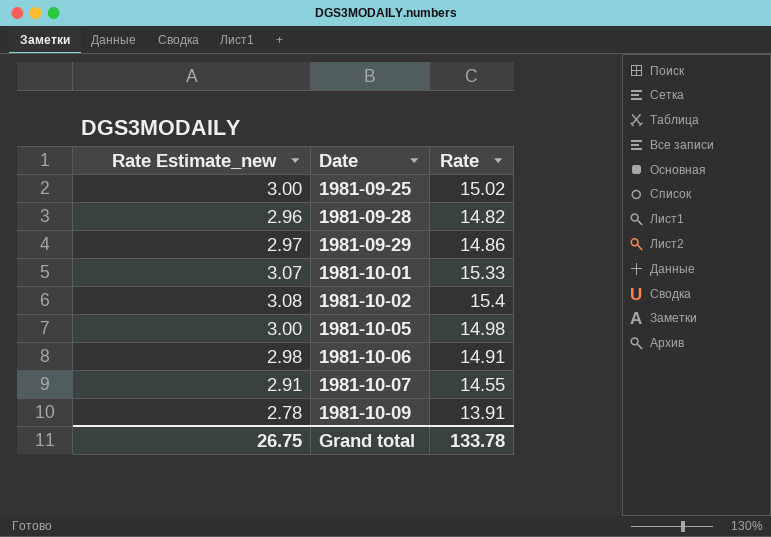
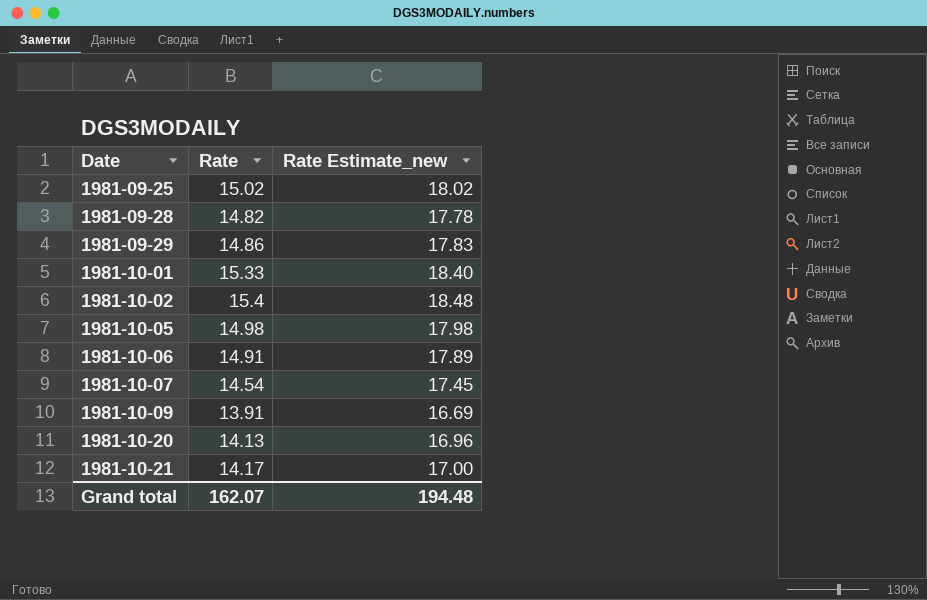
column Rate Estimate_new | formula: [Rate] * 0.2 -> [Rate] * 1.2
column Rate Estimate_new | position: 1 -> 3
1981-10-07 | Rate: 14.55 -> 14.54
row 1981-10-20: none -> 14.13 | 16.96
row 1981-10-21: none -> 14.17 | 17.00
Grand total | Rate: 133.78 -> 162.07
Grand total | Rate Estimate_new: 26.75 -> 194.48

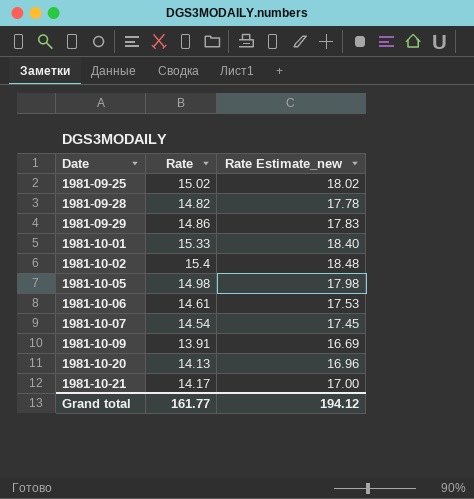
1981-10-06 | Rate: 14.91 -> 14.61
1981-10-06 | Rate Estimate_new: 17.89 -> 17.53
Grand total | Rate: 162.07 -> 161.77
Grand total | Rate Estimate_new: 194.48 -> 194.12

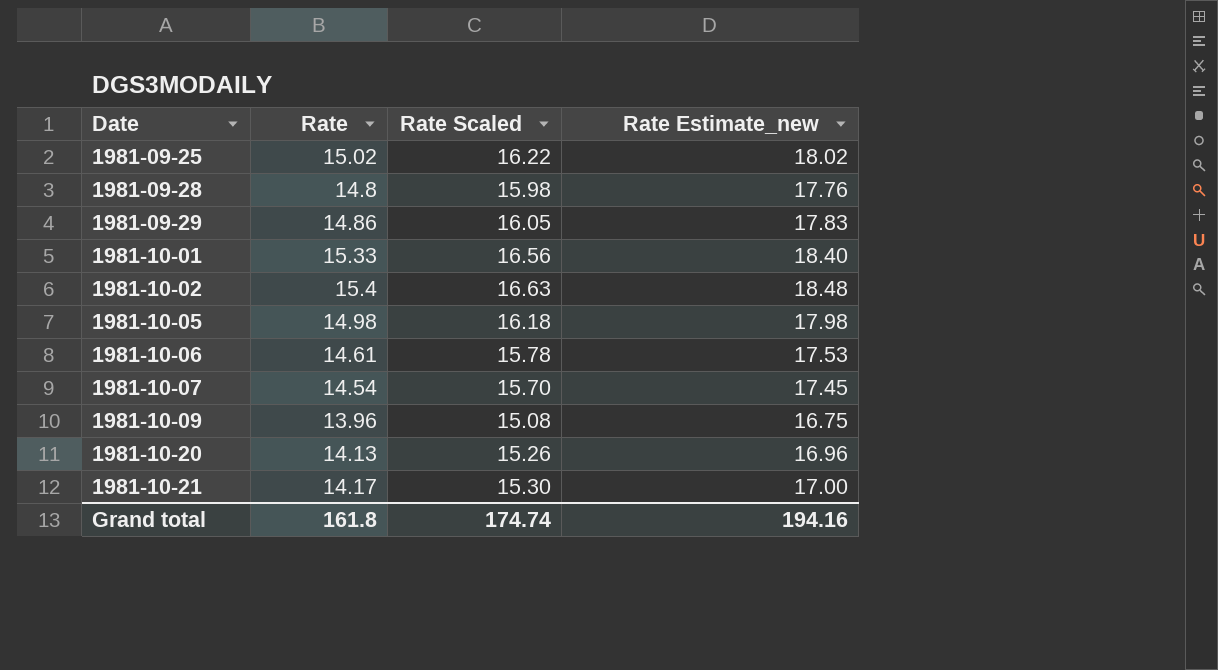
column Rate Scaled | formula: none -> [Rate] * 1.08
1981-09-28 | Rate: 14.82 -> 14.8
1981-09-28 | Rate Estimate_new: 17.78 -> 17.76
1981-10-09 | Rate: 13.91 -> 13.96
1981-10-09 | Rate Estimate_new: 16.69 -> 16.75
Grand total | Rate: 161.77 -> 161.8
Grand total | Rate Estimate_new: 194.12 -> 194.16

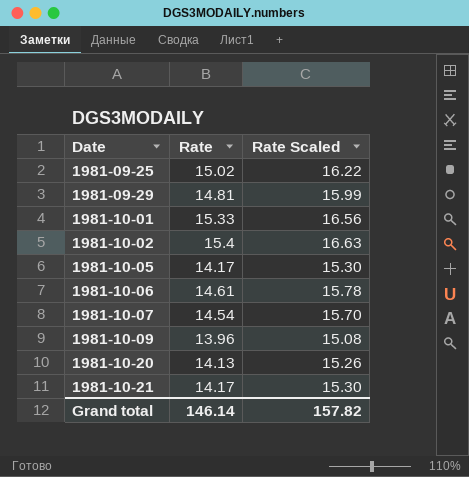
column Rate Estimate_new | formula: [Rate] * 1.2 -> none
row 1981-09-28: 14.8 | 15.98 | 17.76 -> none
1981-09-29 | Rate: 14.86 -> 14.81
1981-09-29 | Rate Scaled: 16.05 -> 15.99
1981-10-05 | Rate: 14.98 -> 14.17
1981-10-05 | Rate Scaled: 16.18 -> 15.30
Grand total | Rate: 161.8 -> 146.14
Grand total | Rate Scaled: 174.74 -> 157.82

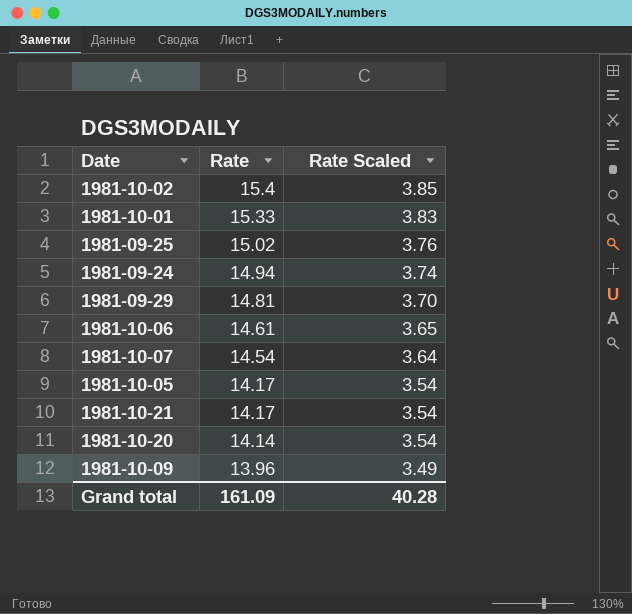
row order: Date ascending -> Rate descending
column Rate Scaled | formula: [Rate] * 1.08 -> [Rate] * 0.25
row 1981-09-24: none -> 14.94 | 3.74
1981-10-20 | Rate: 14.13 -> 14.14
Grand total | Rate: 146.14 -> 161.09
Grand total | Rate Scaled: 157.82 -> 40.28

